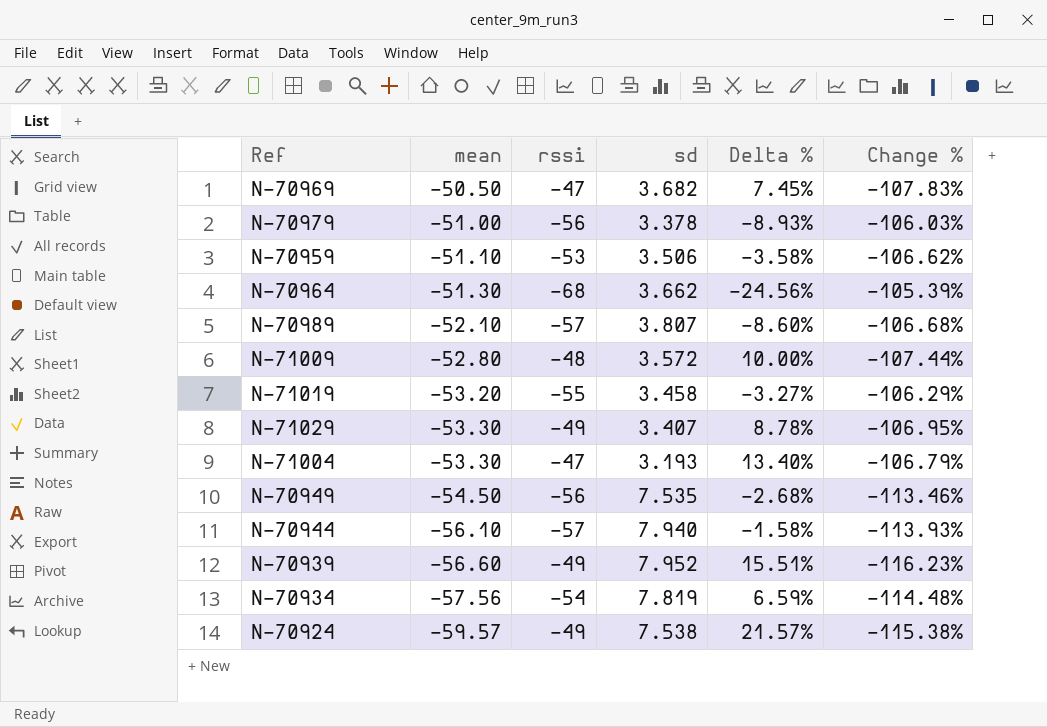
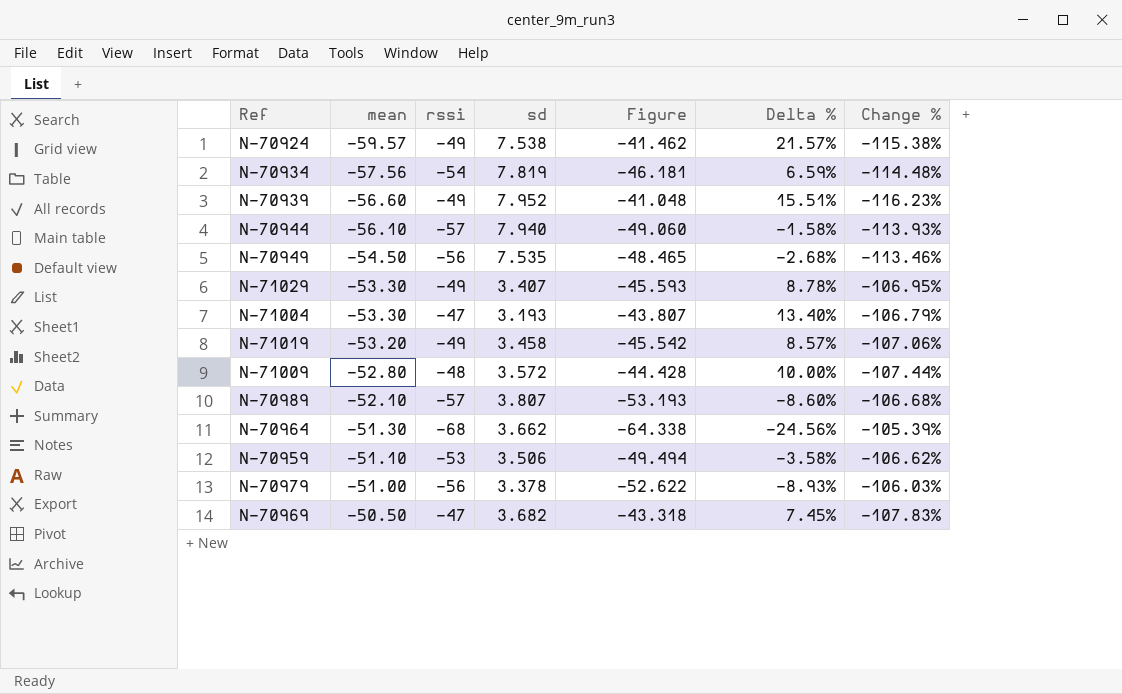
row order: mean descending -> mean ascending
column Figure | formula: none -> [rssi] + [sd]
N-71019 | rssi: -55 -> -49
N-71019 | Delta %: -3.27% -> 8.57%
N-71019 | Change %: -106.29% -> -107.06%

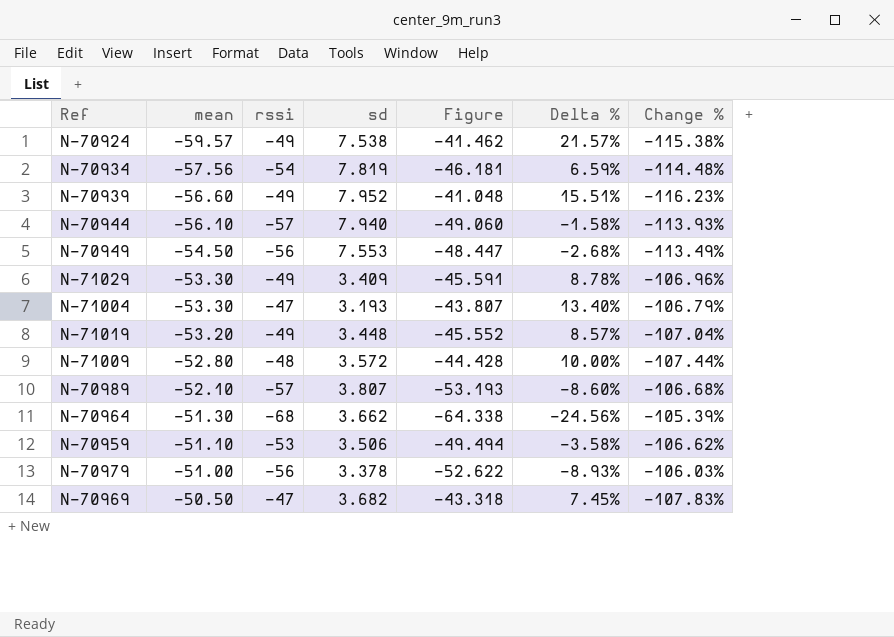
N-70949 | sd: 7.535 -> 7.553
N-70949 | Figure: -48.465 -> -48.447
N-70949 | Change %: -113.46% -> -113.49%
N-71029 | sd: 3.407 -> 3.409
N-71029 | Figure: -45.593 -> -45.591
N-71029 | Change %: -106.95% -> -106.96%
N-71019 | sd: 3.458 -> 3.448
N-71019 | Figure: -45.542 -> -45.552
N-71019 | Change %: -107.06% -> -107.04%

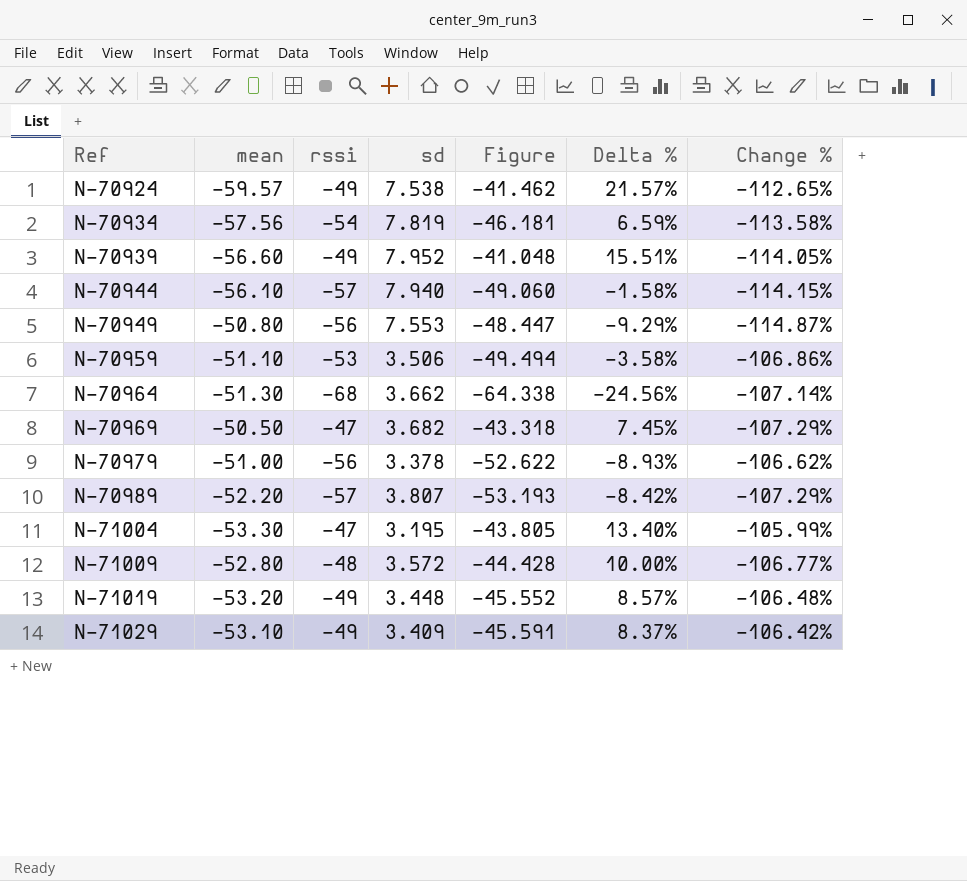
row order: mean ascending -> Ref ascending
column Change % | formula: ([sd] - [rssi]) / [rssi] -> ([sd] - [mean]) / [mean]
N-70949 | mean: -54.50 -> -50.80
N-70949 | Delta %: -2.68% -> -9.29%
N-70989 | mean: -52.10 -> -52.20
N-70989 | Delta %: -8.60% -> -8.42%
N-71004 | sd: 3.193 -> 3.195
N-71004 | Figure: -43.807 -> -43.805
N-71029 | mean: -53.30 -> -53.10
N-71029 | Delta %: 8.78% -> 8.37%

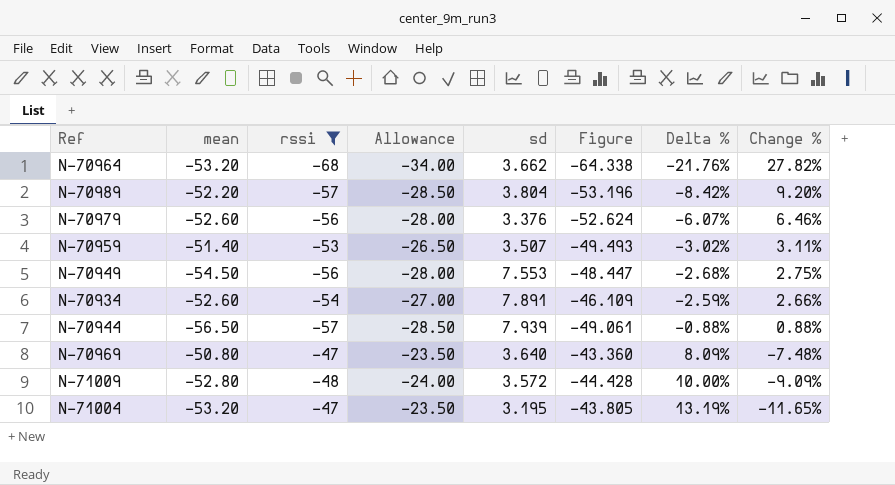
filter: none -> rssi != -49
row order: Ref ascending -> Delta % ascending
column Allowance | formula: none -> [rssi] * 0.5
column Change % | formula: ([sd] - [mean]) / [mean] -> ([rssi] - [mean]) / [mean]
N-70964 | mean: -51.30 -> -53.20
N-70964 | Delta %: -24.56% -> -21.76%
N-70989 | sd: 3.807 -> 3.804
N-70989 | Figure: -53.193 -> -53.196
N-70979 | mean: -51.00 -> -52.60
N-70979 | sd: 3.378 -> 3.376
N-70979 | Figure: -52.622 -> -52.624
N-70979 | Delta %: -8.93% -> -6.07%
N-70959 | mean: -51.10 -> -51.40
N-70959 | sd: 3.506 -> 3.507
N-70959 | Figure: -49.494 -> -49.493
N-70959 | Delta %: -3.58% -> -3.02%
N-70949 | mean: -50.80 -> -54.50
N-70949 | Delta %: -9.29% -> -2.68%
N-70934 | mean: -57.56 -> -52.60
N-70934 | sd: 7.819 -> 7.891
N-70934 | Figure: -46.181 -> -46.109
N-70934 | Delta %: 6.59% -> -2.59%
N-70944 | mean: -56.10 -> -56.50
N-70944 | sd: 7.940 -> 7.939
N-70944 | Figure: -49.060 -> -49.061
N-70944 | Delta %: -1.58% -> -0.88%
N-70969 | mean: -50.50 -> -50.80
N-70969 | sd: 3.682 -> 3.640
N-70969 | Figure: -43.318 -> -43.360
N-70969 | Delta %: 7.45% -> 8.09%
N-71004 | mean: -53.30 -> -53.20
N-71004 | Delta %: 13.40% -> 13.19%

